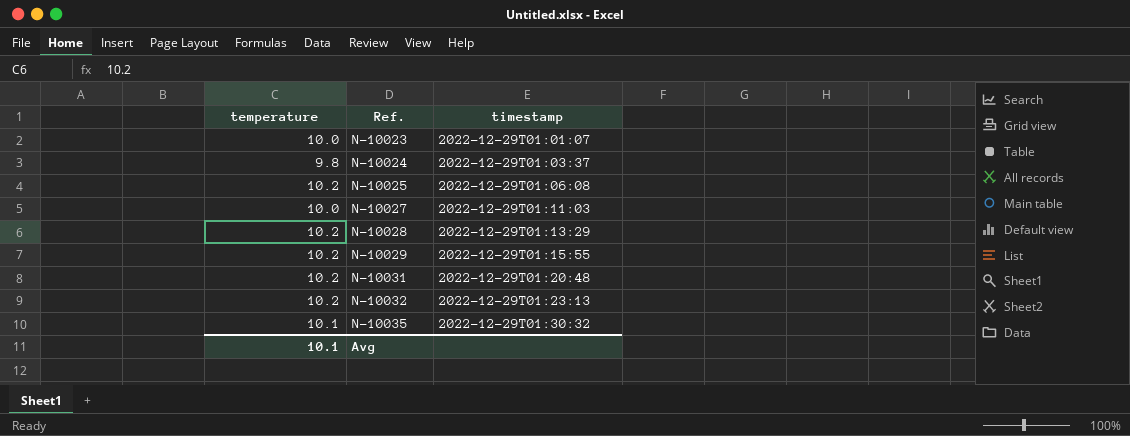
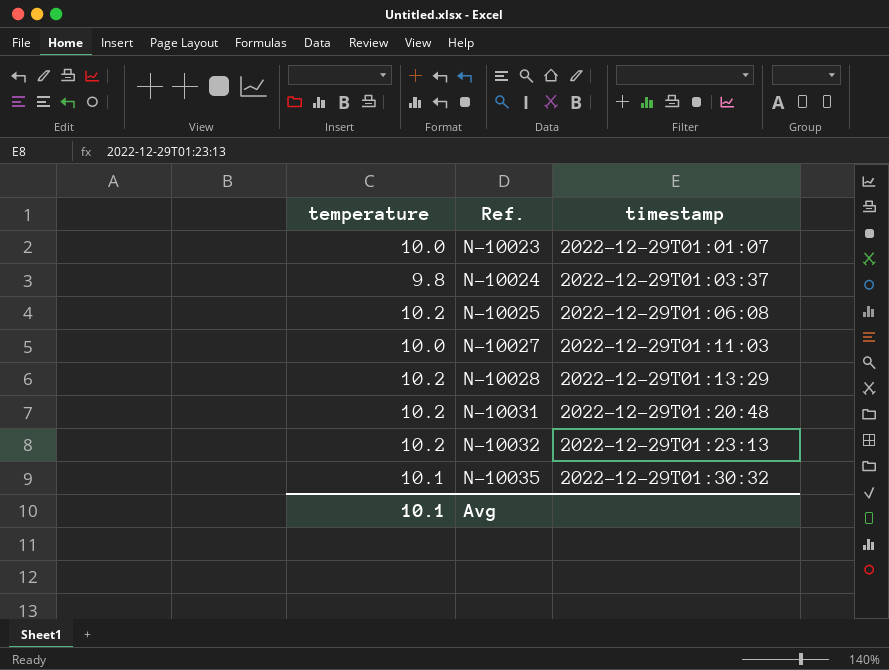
row N-10029: 10.2 | 2022-12-29T01:15:55 -> none

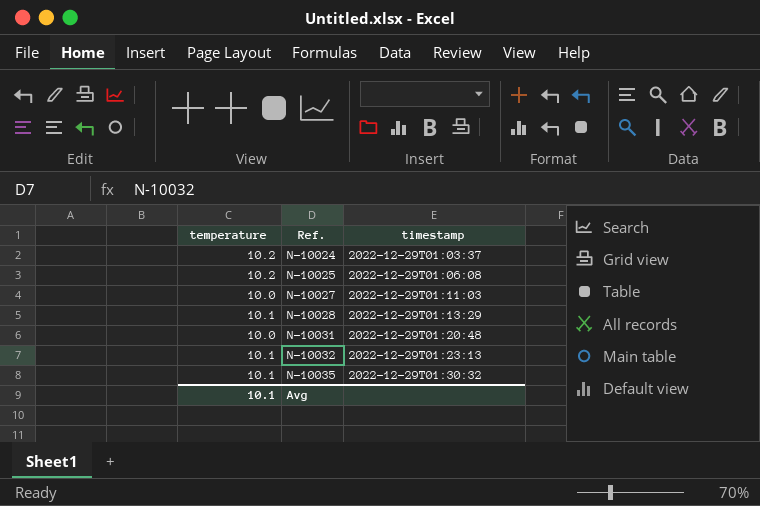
row N-10023: 10.0 | 2022-12-29T01:01:07 -> none
N-10024 | temperature: 9.8 -> 10.2
N-10028 | temperature: 10.2 -> 10.1
N-10031 | temperature: 10.2 -> 10.0
N-10032 | temperature: 10.2 -> 10.1

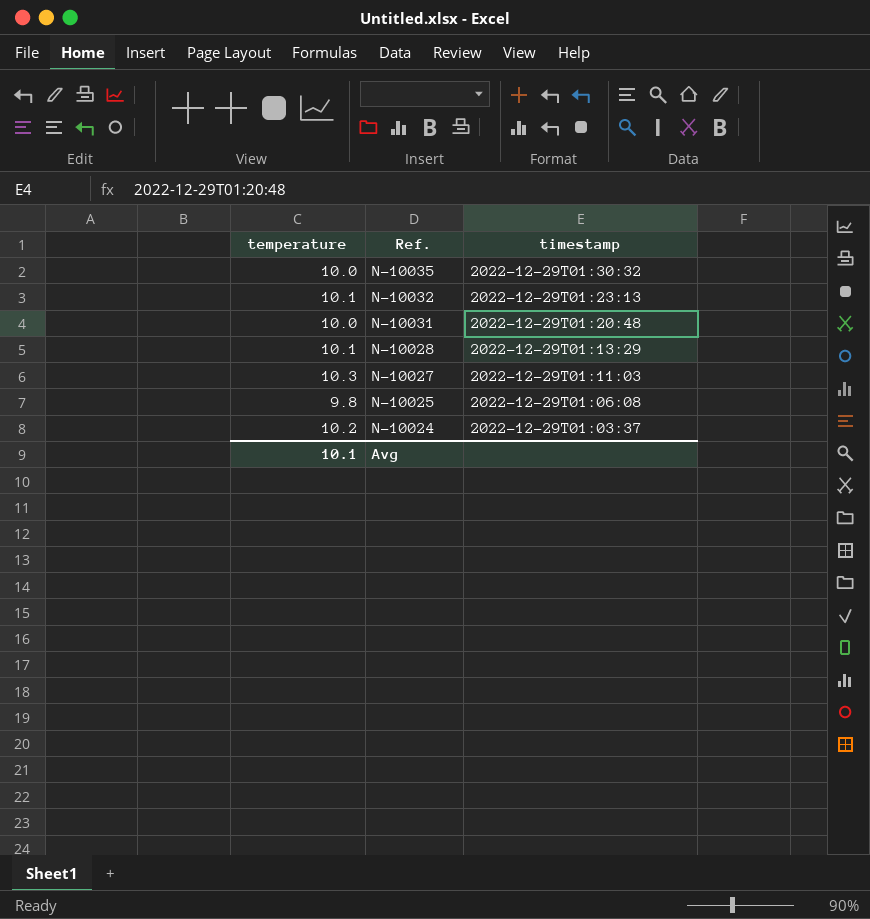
row order: Ref. ascending -> Ref. descending
N-10035 | temperature: 10.1 -> 10.0
N-10027 | temperature: 10.0 -> 10.3
N-10025 | temperature: 10.2 -> 9.8

